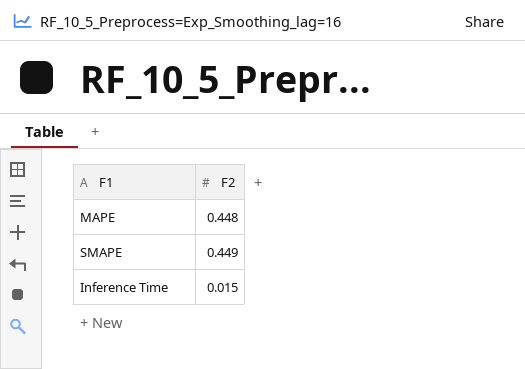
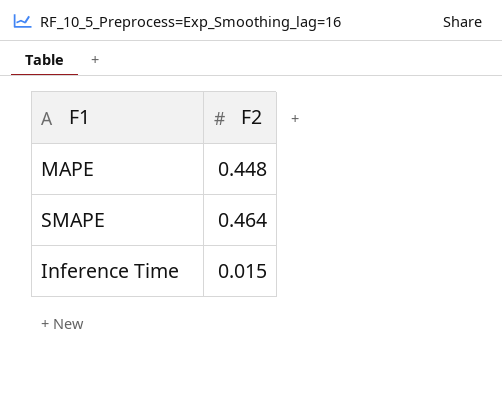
SMAPE | F2: 0.449 -> 0.464

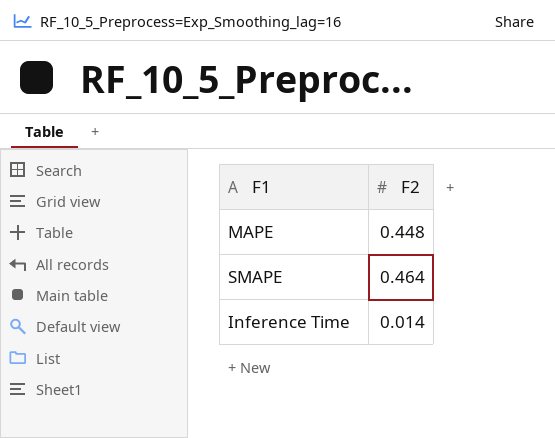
Inference Time | F2: 0.015 -> 0.014

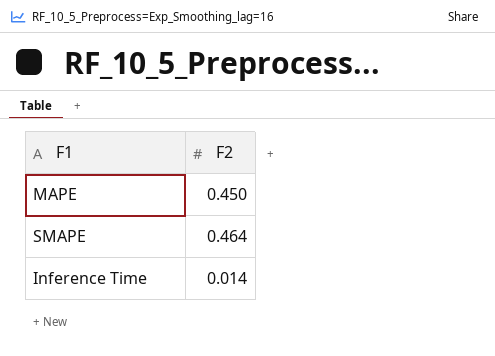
MAPE | F2: 0.448 -> 0.450

